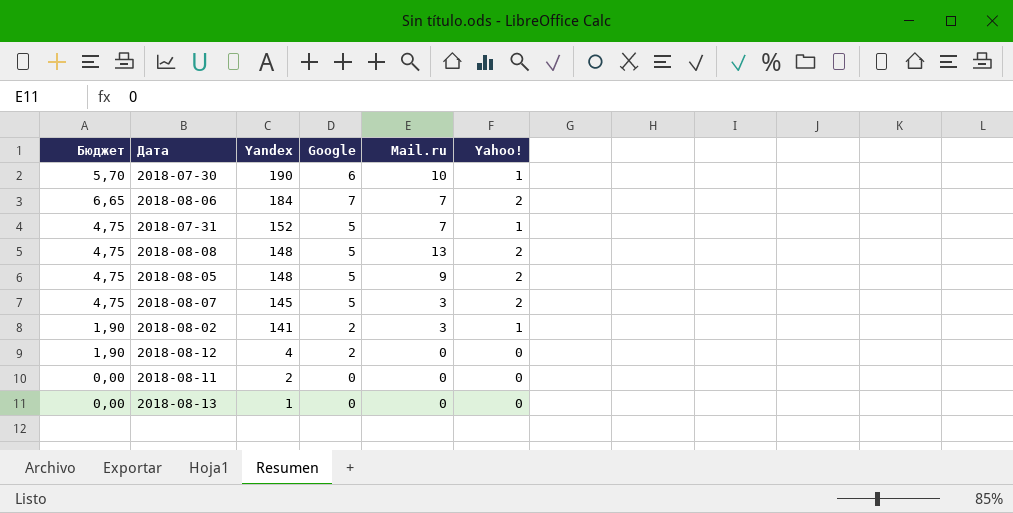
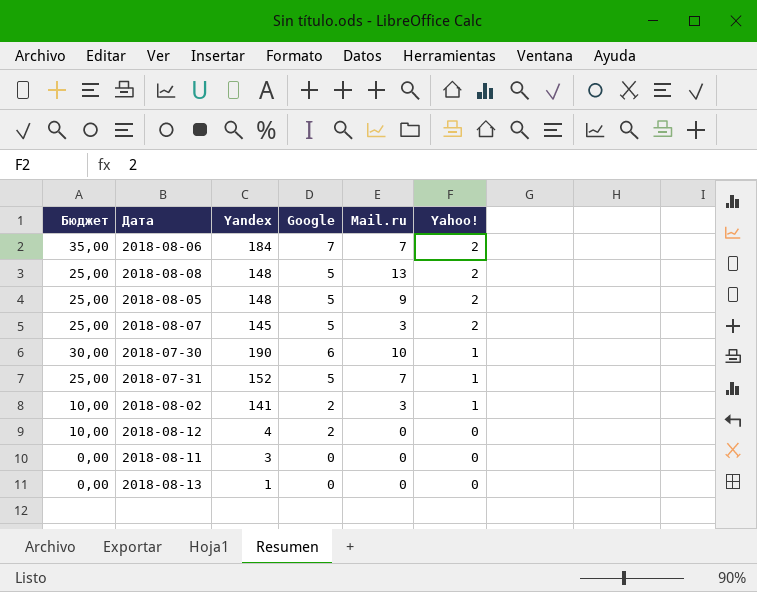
row order: Yandex descending -> Yahoo! descending
column Бюджет | formula: [Google] * 0,95 -> [Google] * 5
2018-08-11 | Yandex: 2 -> 3

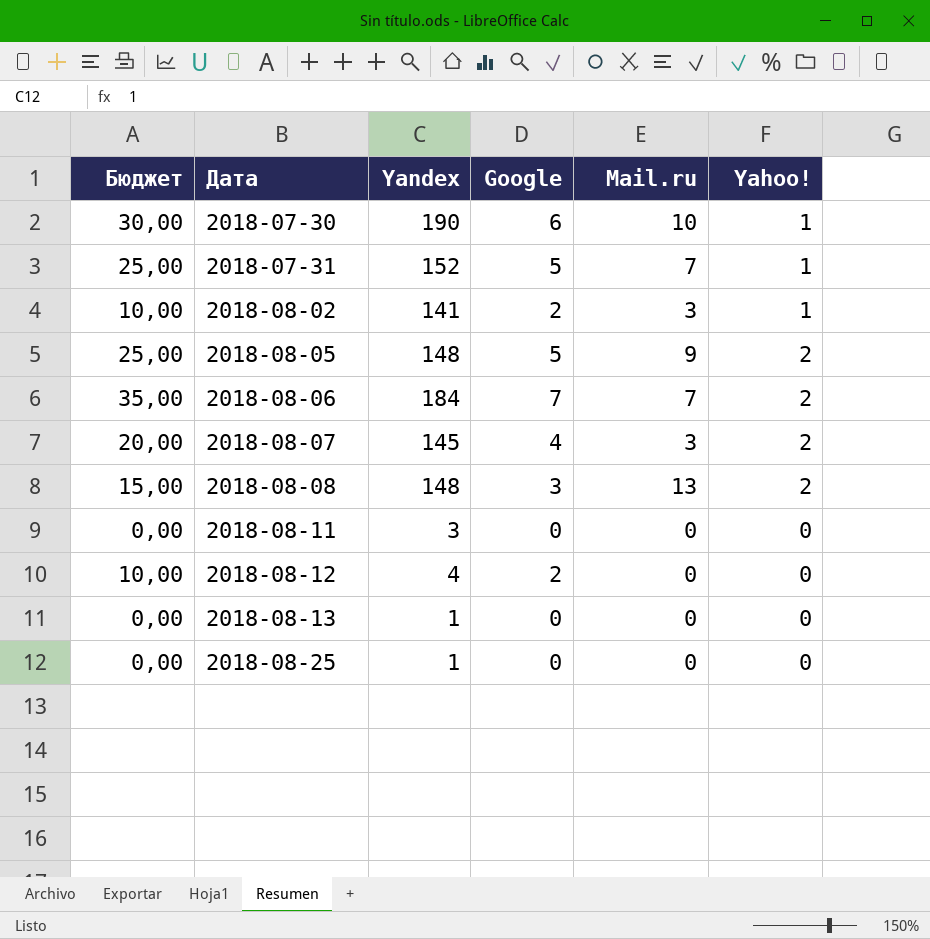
row order: Yahoo! descending -> Дата ascending
2018-08-07 | Бюджет: 25,00 -> 20,00
2018-08-07 | Google: 5 -> 4
2018-08-08 | Бюджет: 25,00 -> 15,00
2018-08-08 | Google: 5 -> 3
row 2018-08-25: none -> 0,00 | 1 | 0 | 0 | 0

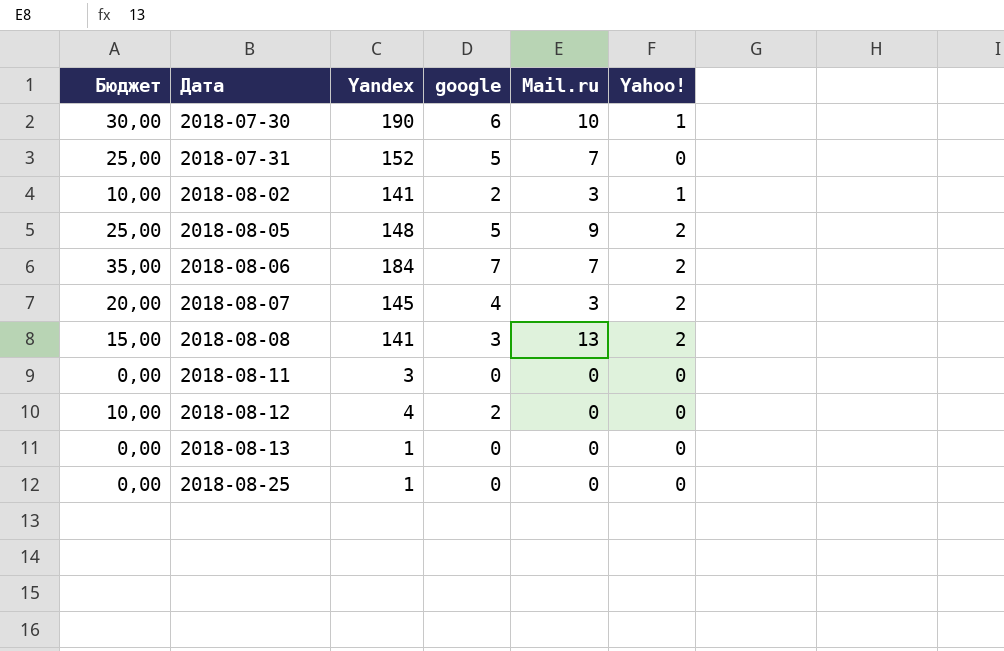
column name: Google -> google
2018-07-31 | Yahoo!: 1 -> 0
2018-08-08 | Yandex: 148 -> 141

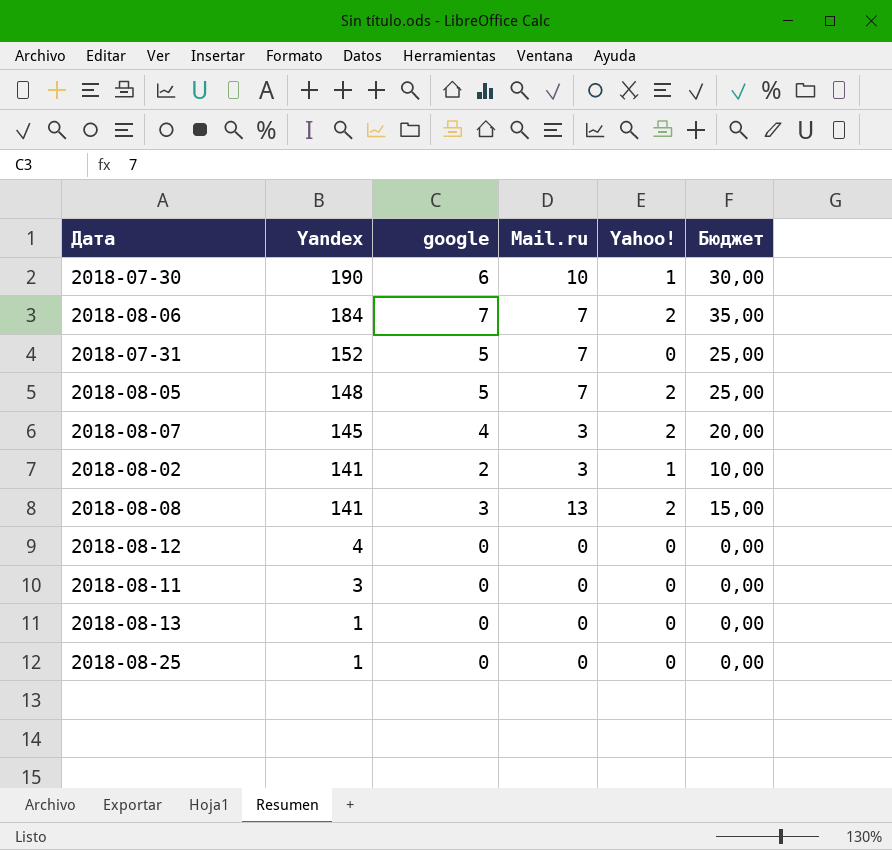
row order: Дата ascending -> Yandex descending
column Бюджет | position: 1 -> 6
2018-08-05 | Mail.ru: 9 -> 7
2018-08-12 | google: 2 -> 0
2018-08-12 | Бюджет: 10,00 -> 0,00

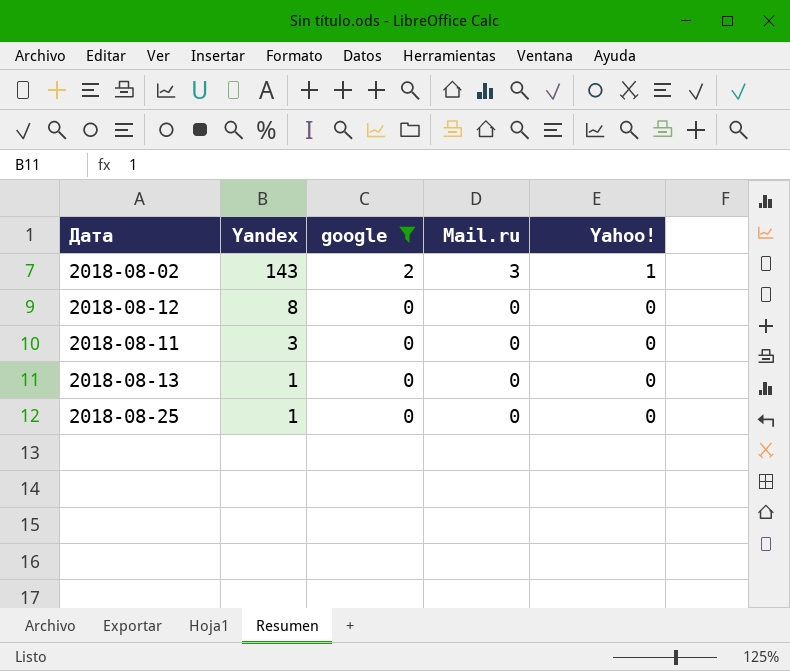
filter: none -> google <= 2
column Бюджет | formula: [google] * 5 -> none
2018-08-02 | Yandex: 141 -> 143
2018-08-12 | Yandex: 4 -> 8

